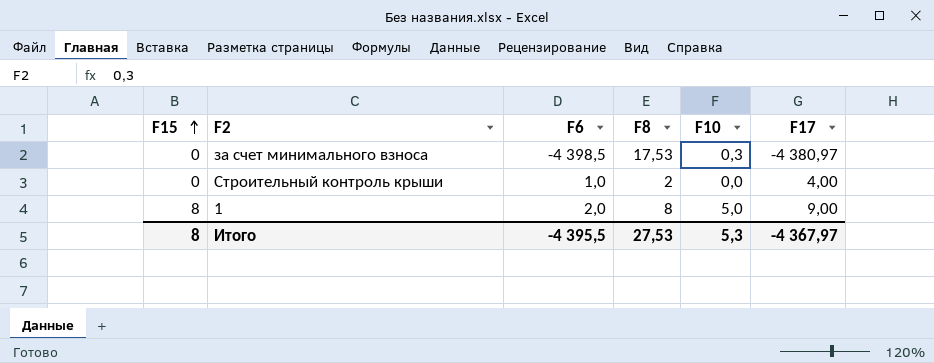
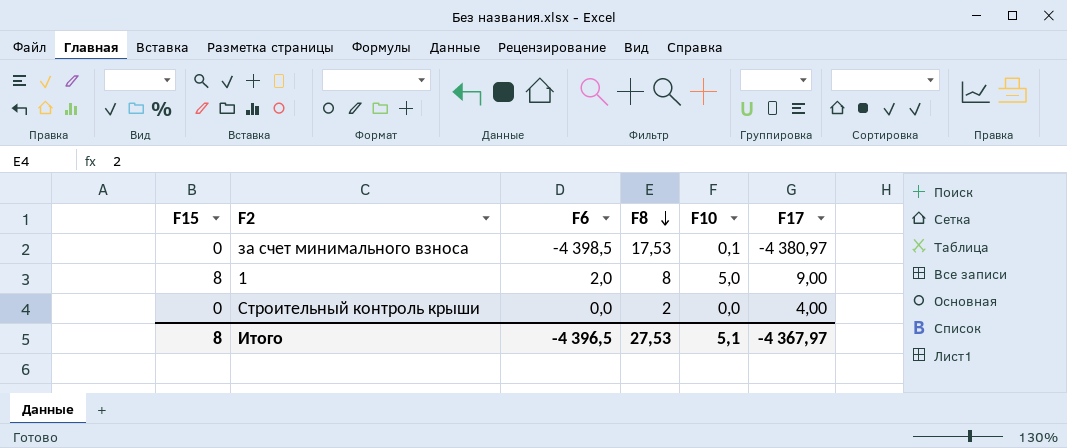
row order: F15 ascending -> F8 descending
за счет минимального взноса | F10: 0,3 -> 0,1
Строительный контроль крыши | F6: 1,0 -> 0,0
Итого | F6: -4 395,5 -> -4 396,5
Итого | F10: 5,3 -> 5,1

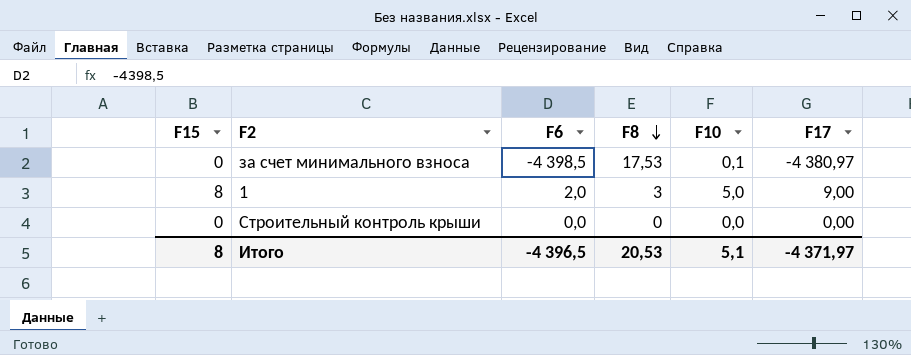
1 | F8: 8 -> 3
Строительный контроль крыши | F8: 2 -> 0
Строительный контроль крыши | F17: 4,00 -> 0,00
Итого | F8: 27,53 -> 20,53
Итого | F17: -4 367,97 -> -4 371,97

